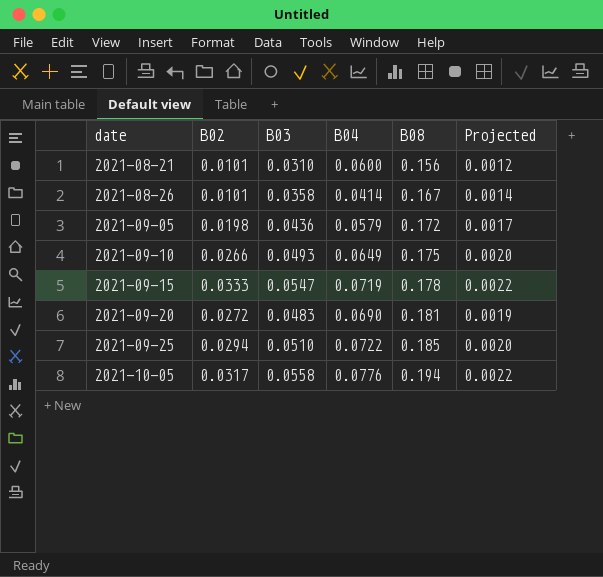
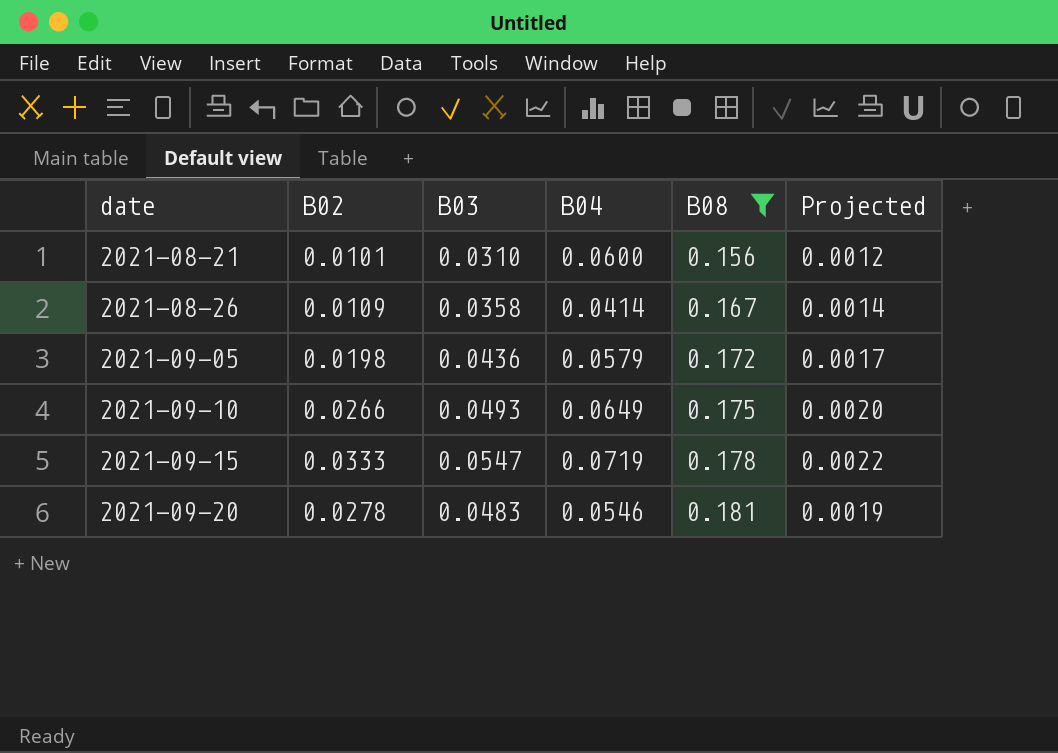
filter: none -> B08 <= 0.181
2021-08-26 | B02: 0.0101 -> 0.0109
2021-09-20 | B02: 0.0272 -> 0.0278
2021-09-20 | B04: 0.0690 -> 0.0546

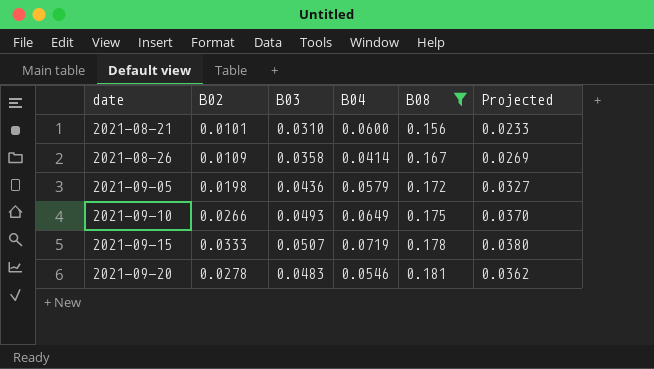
column Projected | formula: [B03] * 0.04 -> [B03] * 0.75
2021-09-15 | B03: 0.0547 -> 0.0507

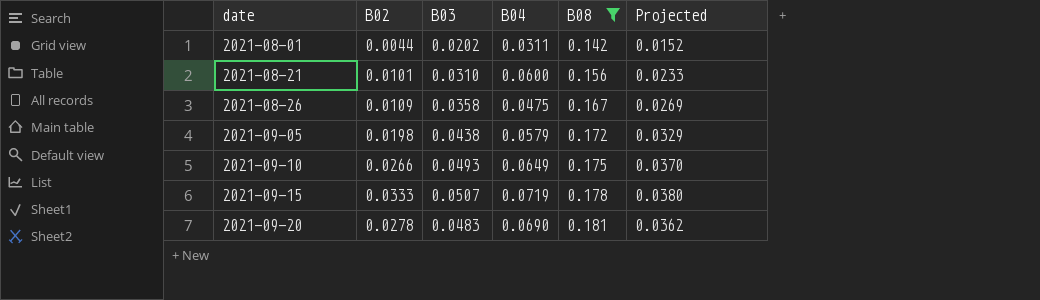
row 2021-08-01: none -> 0.0044 | 0.0202 | 0.0311 | 0.142 | 0.0152
2021-08-26 | B04: 0.0414 -> 0.0475
2021-09-05 | B03: 0.0436 -> 0.0438
2021-09-05 | Projected: 0.0327 -> 0.0329
2021-09-20 | B04: 0.0546 -> 0.0690

